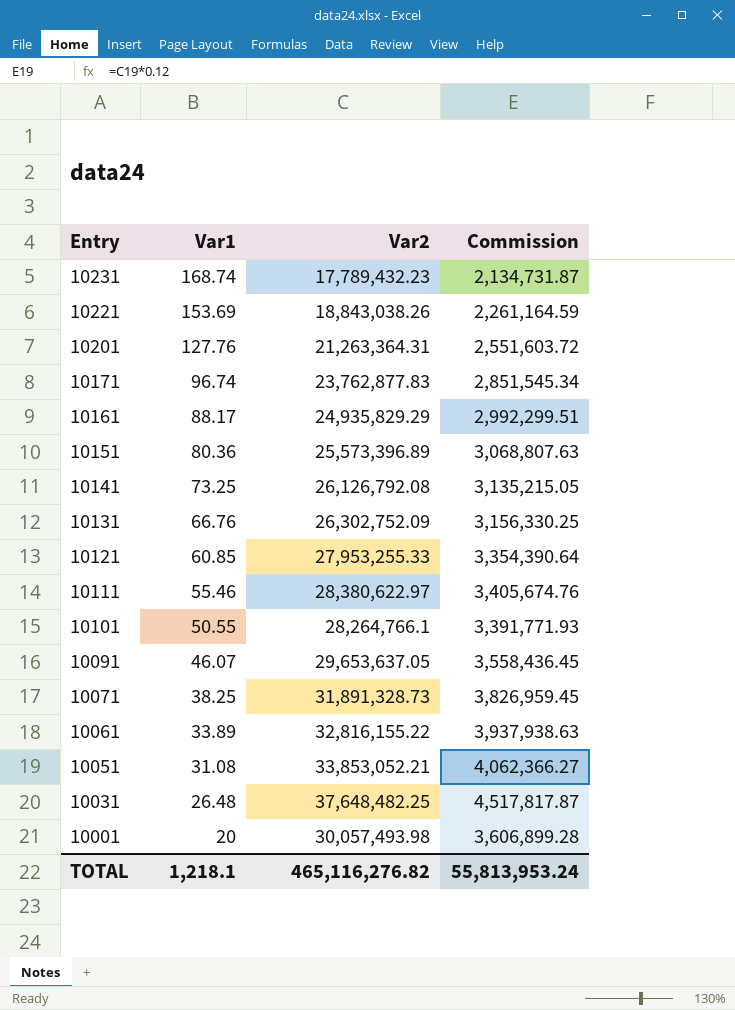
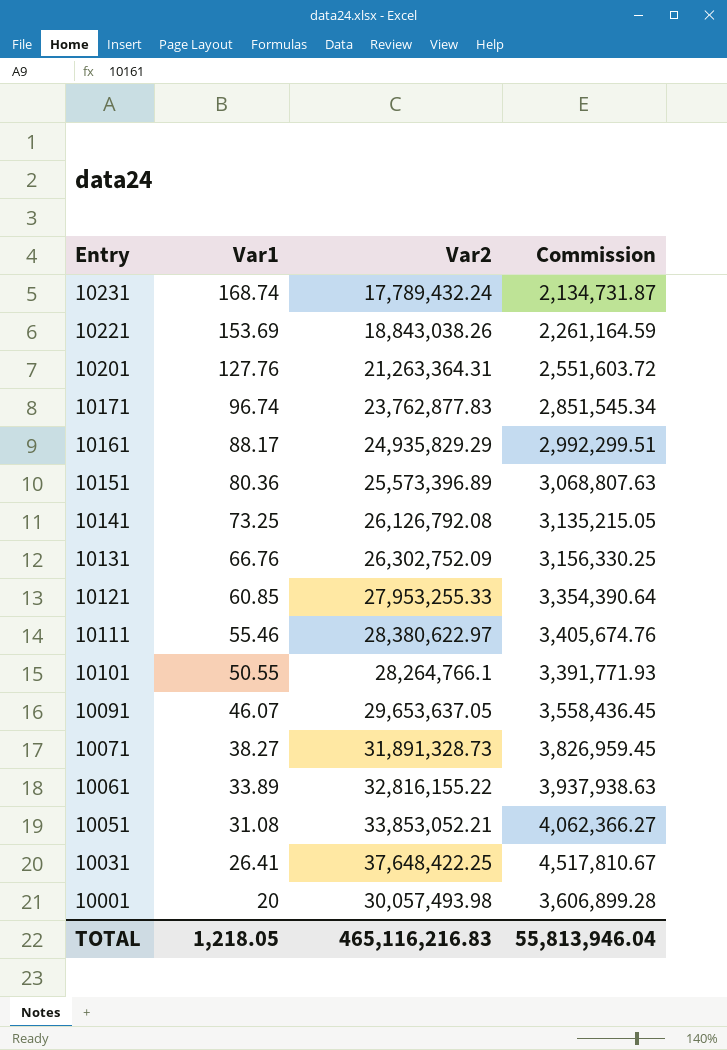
10231 | Var2: 17,789,432.23 -> 17,789,432.24
10071 | Var1: 38.25 -> 38.27
10031 | Var1: 26.48 -> 26.41
10031 | Var2: 37,648,482.25 -> 37,648,422.25
10031 | Commission: 4,517,817.87 -> 4,517,810.67
TOTAL | Var1: 1,218.1 -> 1,218.05
TOTAL | Var2: 465,116,276.82 -> 465,116,216.83
TOTAL | Commission: 55,813,953.24 -> 55,813,946.04

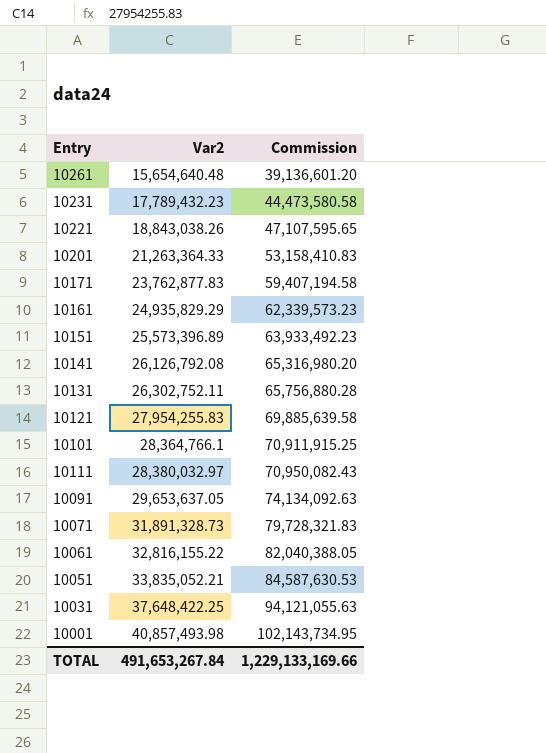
row order: Entry descending -> Var2 ascending
column Var1 | position: 2 -> none
column Commission | formula: [Var2] * 0.12 -> [Var2] * 2.5
row 10261: none -> 15,654,640.48 | 39,136,601.20
10231 | Var2: 17,789,432.24 -> 17,789,432.23
10201 | Var2: 21,263,364.31 -> 21,263,364.33
10131 | Var2: 26,302,752.09 -> 26,302,752.11
10121 | Var2: 27,953,255.33 -> 27,954,255.83
10101 | Var2: 28,264,766.1 -> 28,364,766.1
10111 | Var2: 28,380,622.97 -> 28,380,032.97
10051 | Var2: 33,853,052.21 -> 33,835,052.21
10001 | Var2: 30,057,493.98 -> 40,857,493.98
TOTAL | Var2: 465,116,216.83 -> 491,653,267.84
TOTAL | Commission: 55,813,946.04 -> 1,229,133,169.66

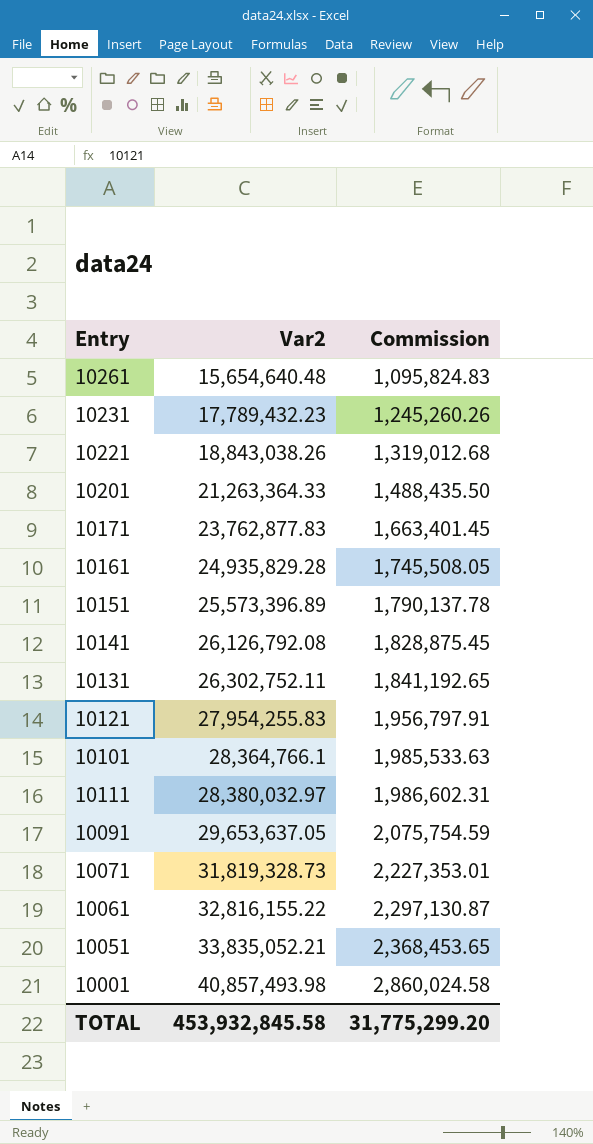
column Commission | formula: [Var2] * 2.5 -> [Var2] * 0.07
row 10031: 37,648,422.25 | 94,121,055.63 -> none
10161 | Var2: 24,935,829.29 -> 24,935,829.28
10071 | Var2: 31,891,328.73 -> 31,819,328.73
TOTAL | Var2: 491,653,267.84 -> 453,932,845.58
TOTAL | Commission: 1,229,133,169.66 -> 31,775,299.20

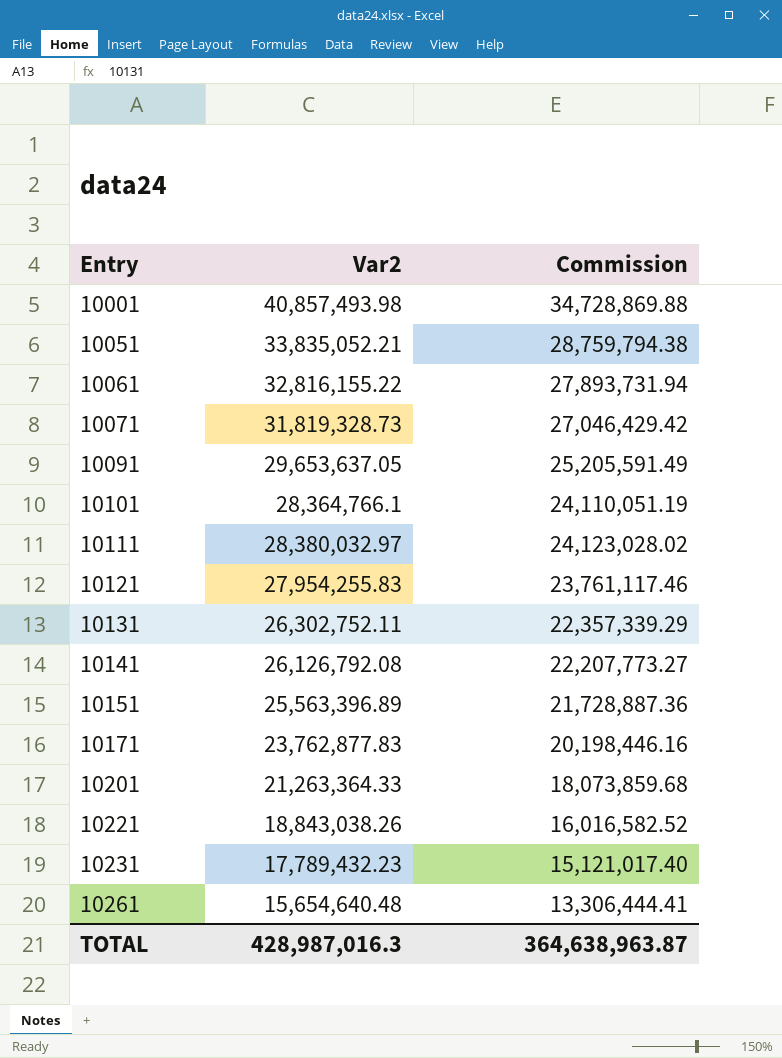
row order: Var2 ascending -> Entry ascending
column Commission | formula: [Var2] * 0.07 -> [Var2] * 0.85
row 10161: 24,935,829.28 | 1,745,508.05 -> none
10151 | Var2: 25,573,396.89 -> 25,563,396.89
TOTAL | Var2: 453,932,845.58 -> 428,987,016.3
TOTAL | Commission: 31,775,299.20 -> 364,638,963.87

